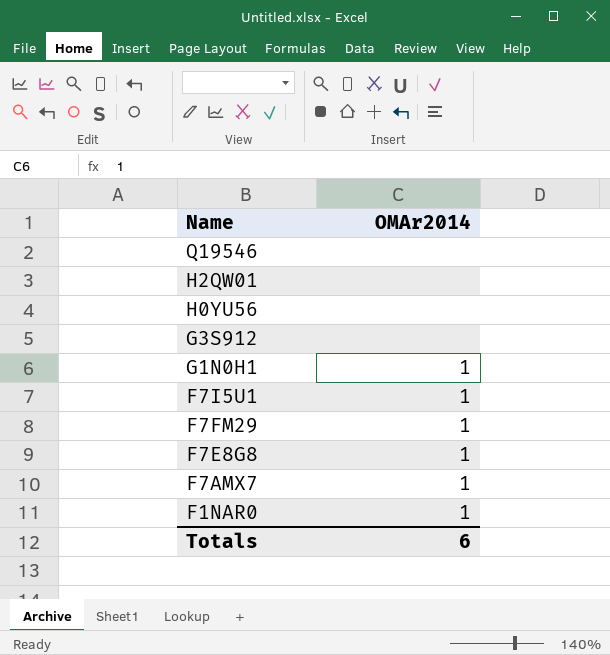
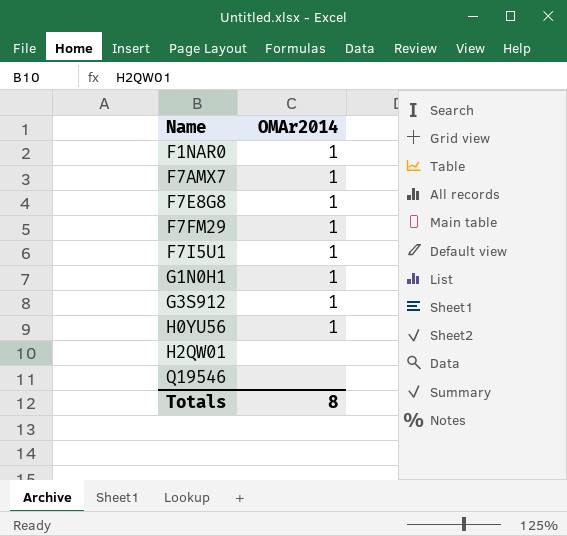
row order: Name descending -> Name ascending
G3S912 | OMAr2014: none -> 1
H0YU56 | OMAr2014: none -> 1
Totals | OMAr2014: 6 -> 8

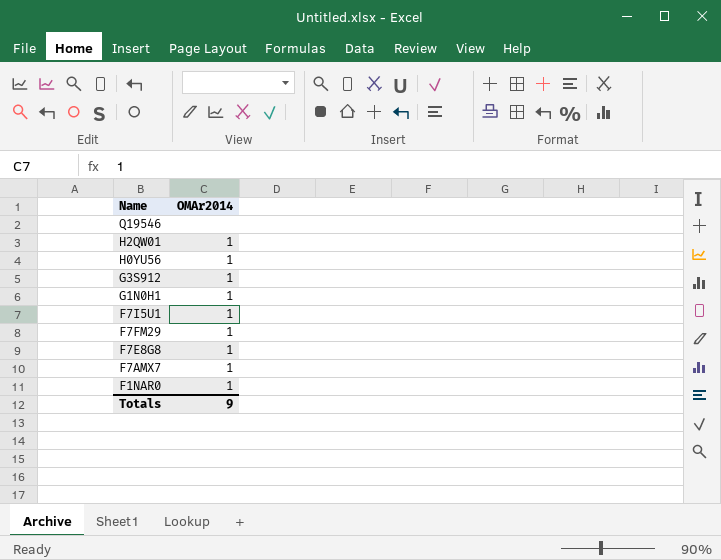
row order: Name ascending -> Name descending
H2QW01 | OMAr2014: none -> 1
Totals | OMAr2014: 8 -> 9

